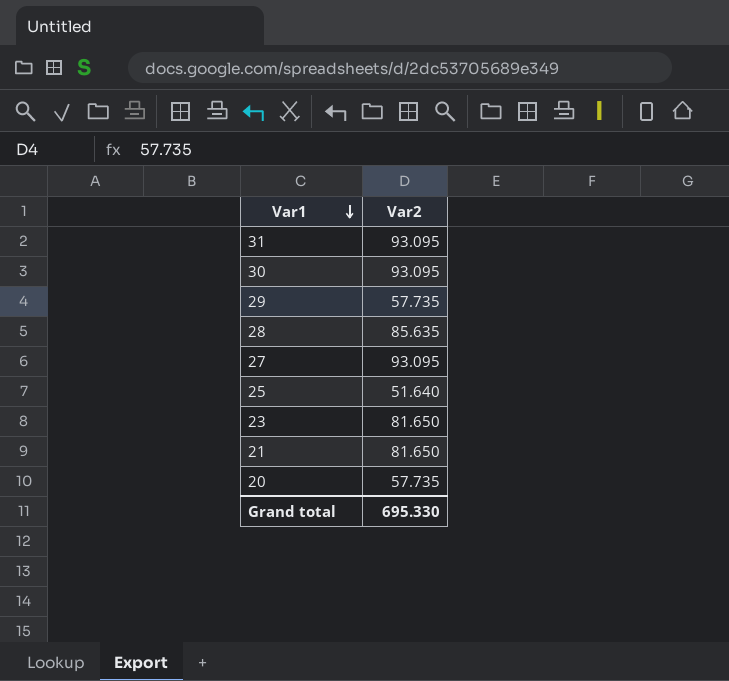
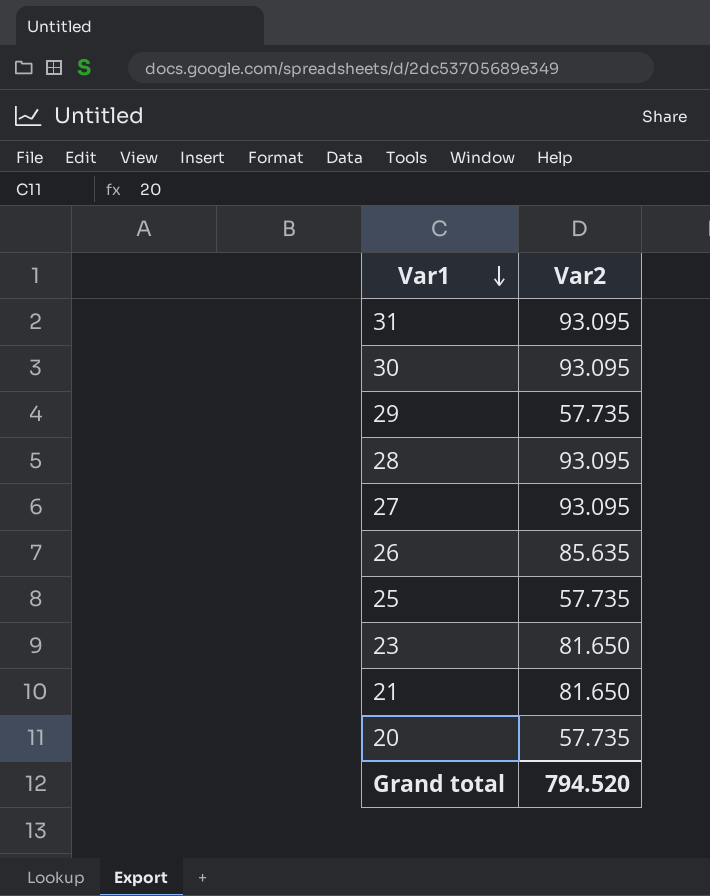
28 | Var2: 85.635 -> 93.095
row 26: none -> 85.635
25 | Var2: 51.640 -> 57.735
Grand total | Var2: 695.330 -> 794.520

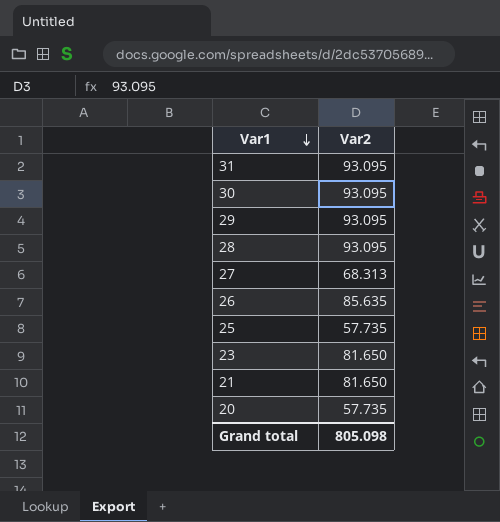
29 | Var2: 57.735 -> 93.095
27 | Var2: 93.095 -> 68.313
Grand total | Var2: 794.520 -> 805.098

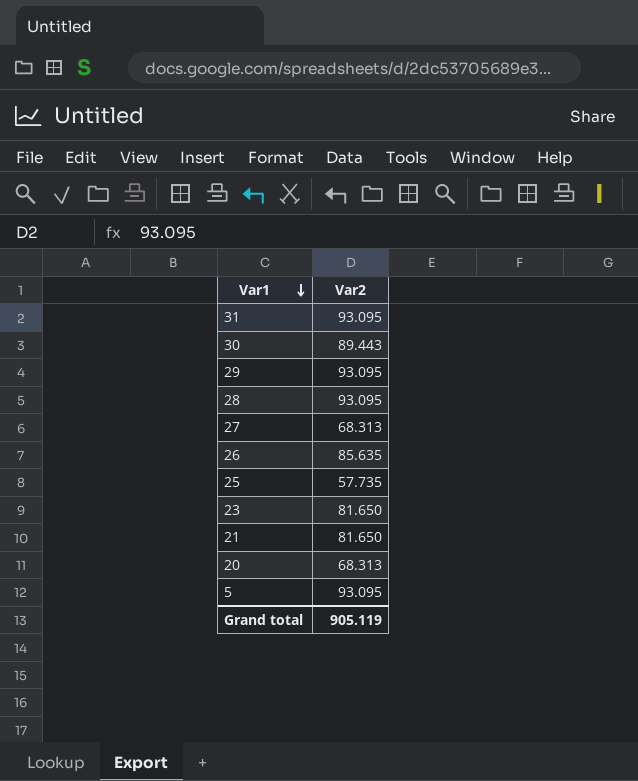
30 | Var2: 93.095 -> 89.443
20 | Var2: 57.735 -> 68.313
row 5: none -> 93.095
Grand total | Var2: 805.098 -> 905.119

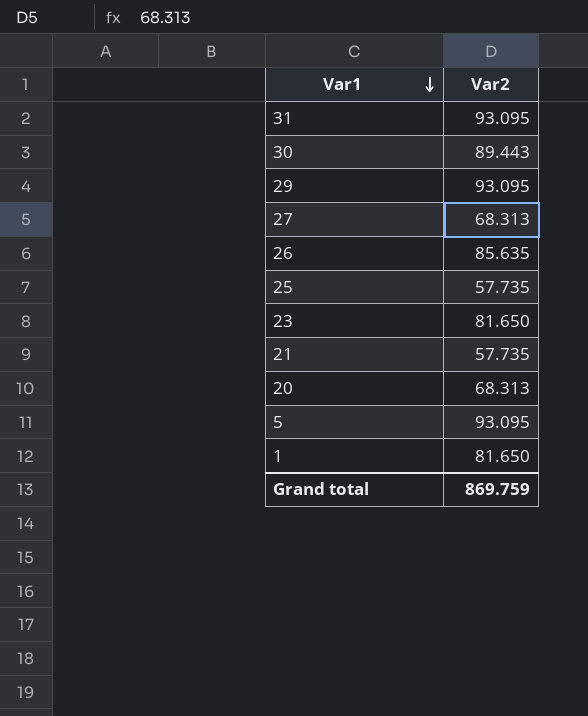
row 28: 93.095 -> none
21 | Var2: 81.650 -> 57.735
row 1: none -> 81.650
Grand total | Var2: 905.119 -> 869.759

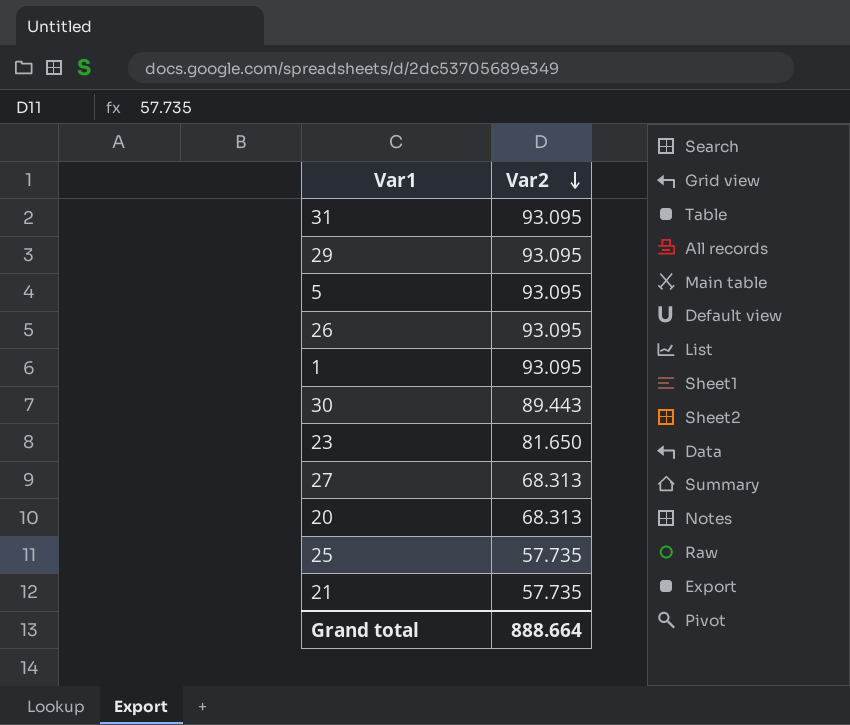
row order: Var1 descending -> Var2 descending
26 | Var2: 85.635 -> 93.095
1 | Var2: 81.650 -> 93.095
Grand total | Var2: 869.759 -> 888.664

